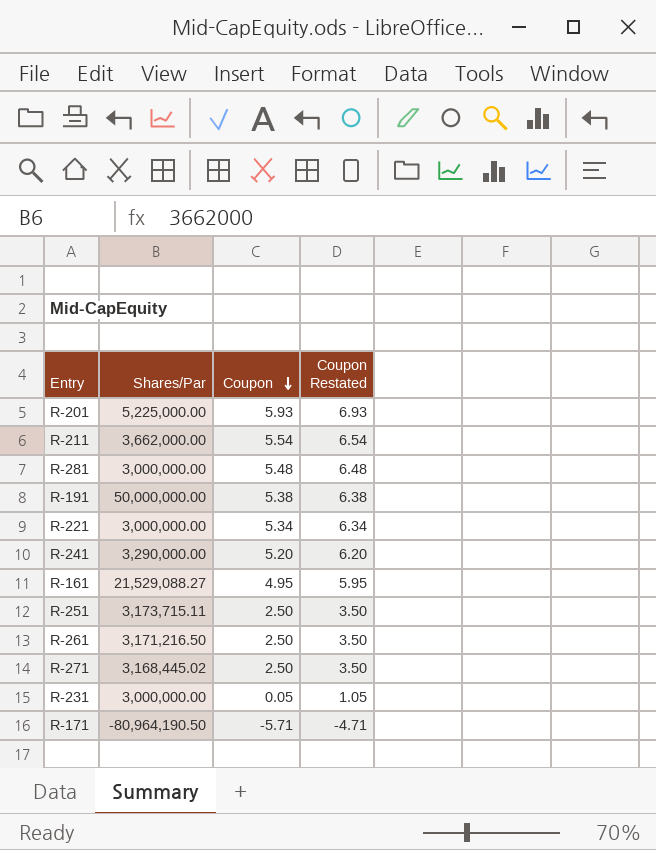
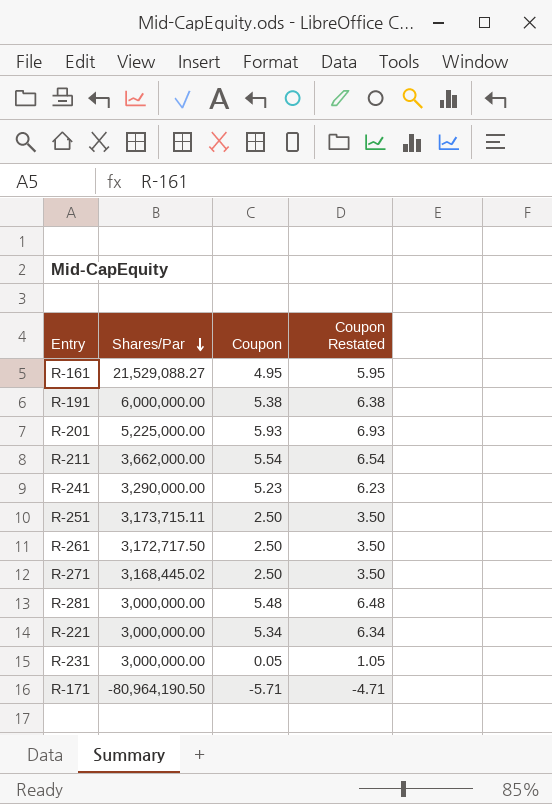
row order: Coupon descending -> Shares/Par descending
R-191 | Shares/Par: 50,000,000.00 -> 6,000,000.00
R-241 | Coupon: 5.20 -> 5.23
R-241 | Coupon Restated: 6.20 -> 6.23
R-261 | Shares/Par: 3,171,216.50 -> 3,172,717.50

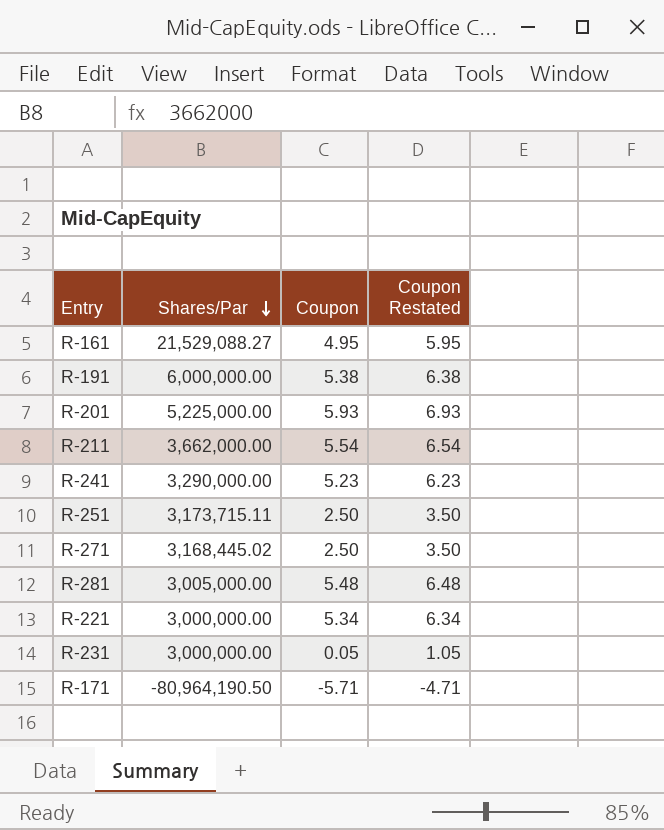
row R-261: 3,172,717.50 | 2.50 | 3.50 -> none
R-281 | Shares/Par: 3,000,000.00 -> 3,005,000.00

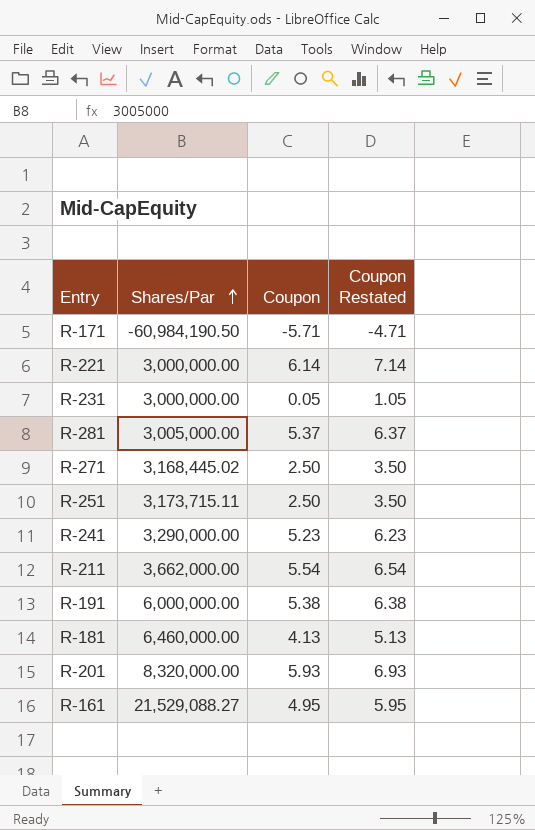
row order: Shares/Par descending -> Shares/Par ascending
R-171 | Shares/Par: -80,964,190.50 -> -60,984,190.50
R-221 | Coupon: 5.34 -> 6.14
R-221 | Coupon Restated: 6.34 -> 7.14
R-281 | Coupon: 5.48 -> 5.37
R-281 | Coupon Restated: 6.48 -> 6.37
row R-181: none -> 6,460,000.00 | 4.13 | 5.13
R-201 | Shares/Par: 5,225,000.00 -> 8,320,000.00

